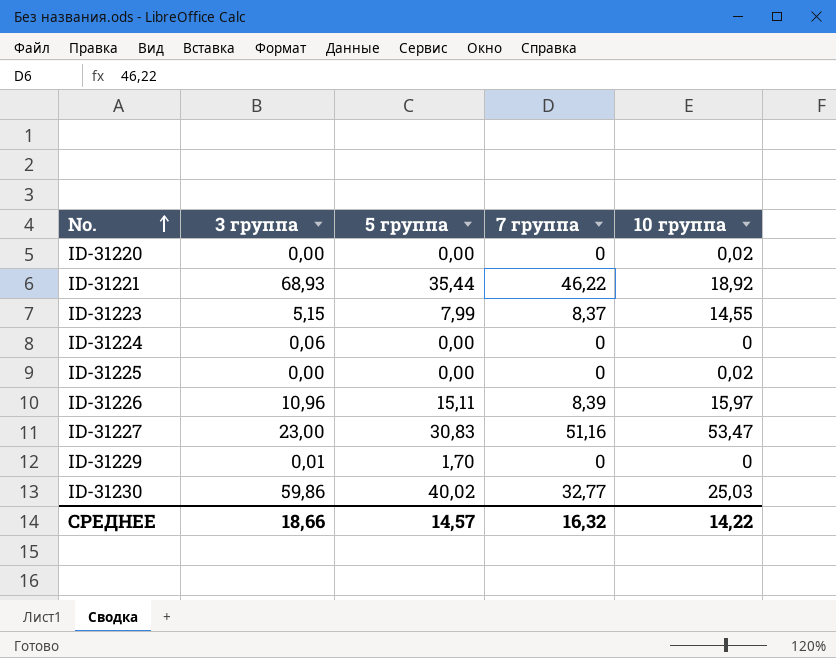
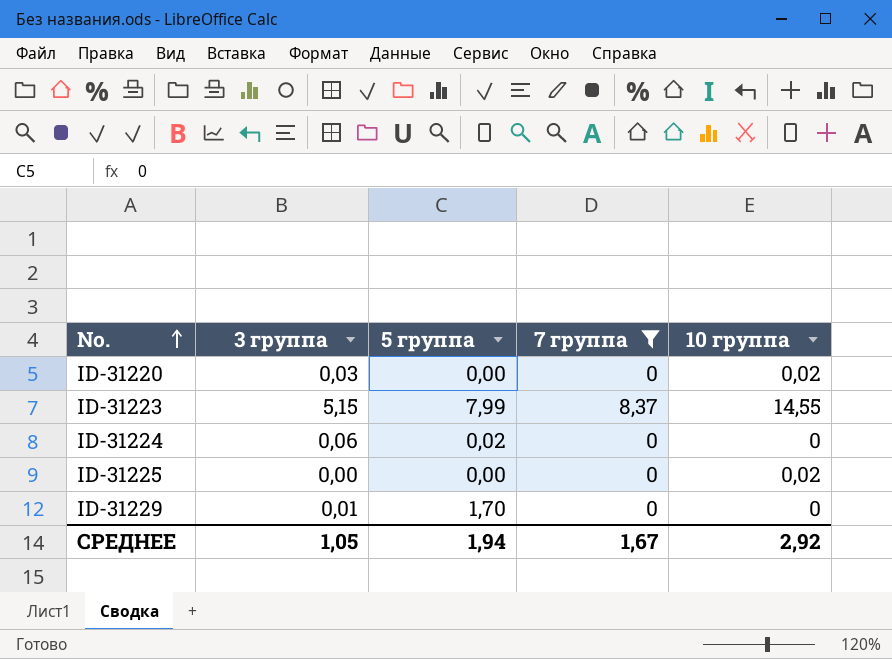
filter: none -> 7 группа <= 8,37
ID-31220 | 3 группа: 0,00 -> 0,03
ID-31224 | 5 группа: 0,00 -> 0,02
СРЕДНЕЕ | 3 группа: 18,66 -> 1,05
СРЕДНЕЕ | 5 группа: 14,57 -> 1,94
СРЕДНЕЕ | 7 группа: 16,32 -> 1,67
СРЕДНЕЕ | 10 группа: 14,22 -> 2,92

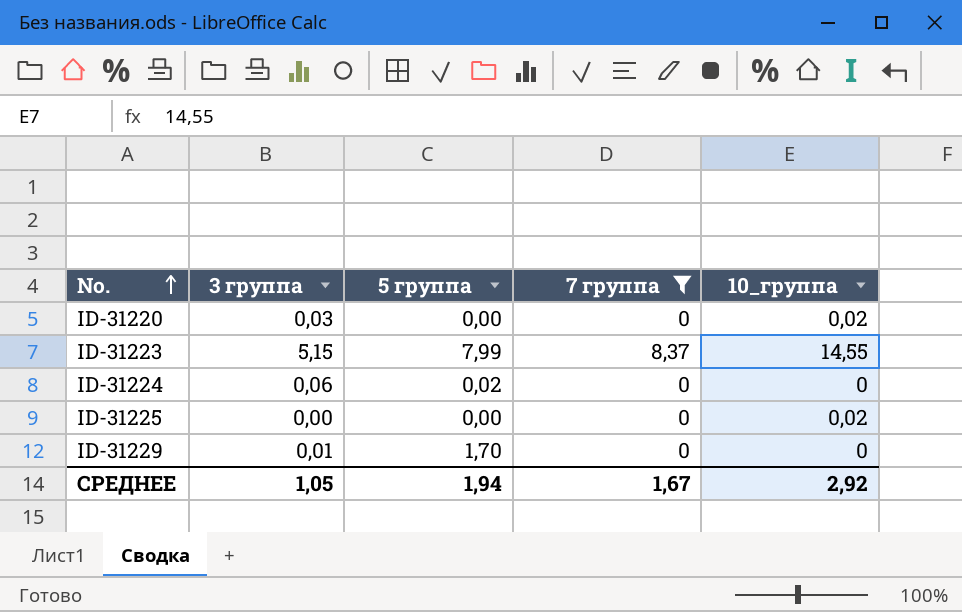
column name: 10 группа -> 10_группа

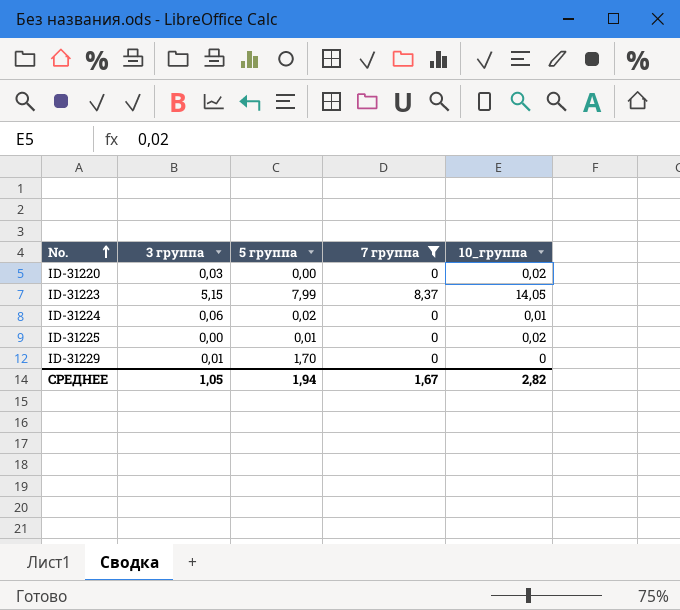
ID-31223 | 10_группа: 14,55 -> 14,05
ID-31224 | 10_группа: 0 -> 0,01
ID-31225 | 5 группа: 0,00 -> 0,01
СРЕДНЕЕ | 10_группа: 2,92 -> 2,82

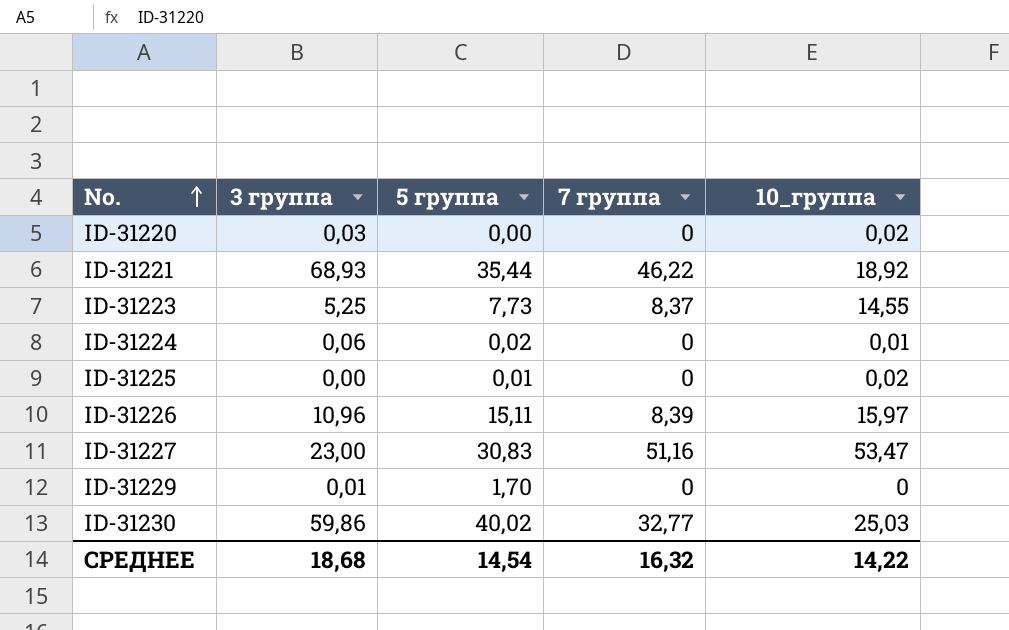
filter: 7 группа <= 8,37 -> none
ID-31223 | 3 группа: 5,15 -> 5,25
ID-31223 | 5 группа: 7,99 -> 7,73
ID-31223 | 10_группа: 14,05 -> 14,55
СРЕДНЕЕ | 3 группа: 1,05 -> 18,68
СРЕДНЕЕ | 5 группа: 1,94 -> 14,54
СРЕДНЕЕ | 7 группа: 1,67 -> 16,32
СРЕДНЕЕ | 10_группа: 2,82 -> 14,22

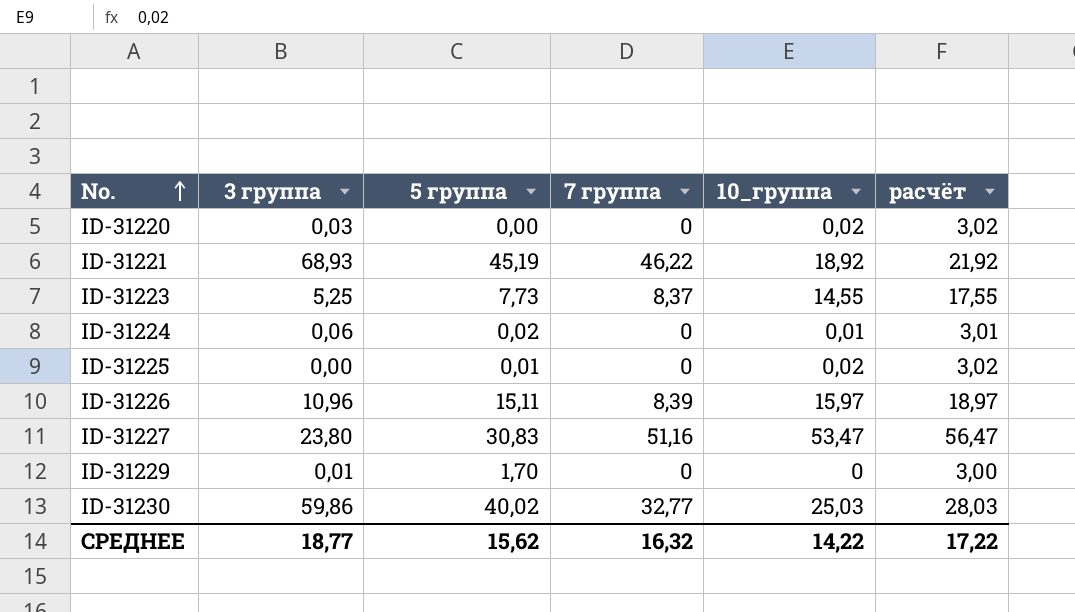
column расчёт | formula: none -> [10_группа] + 3
ID-31221 | 5 группа: 35,44 -> 45,19
ID-31227 | 3 группа: 23,00 -> 23,80
СРЕДНЕЕ | 3 группа: 18,68 -> 18,77
СРЕДНЕЕ | 5 группа: 14,54 -> 15,62

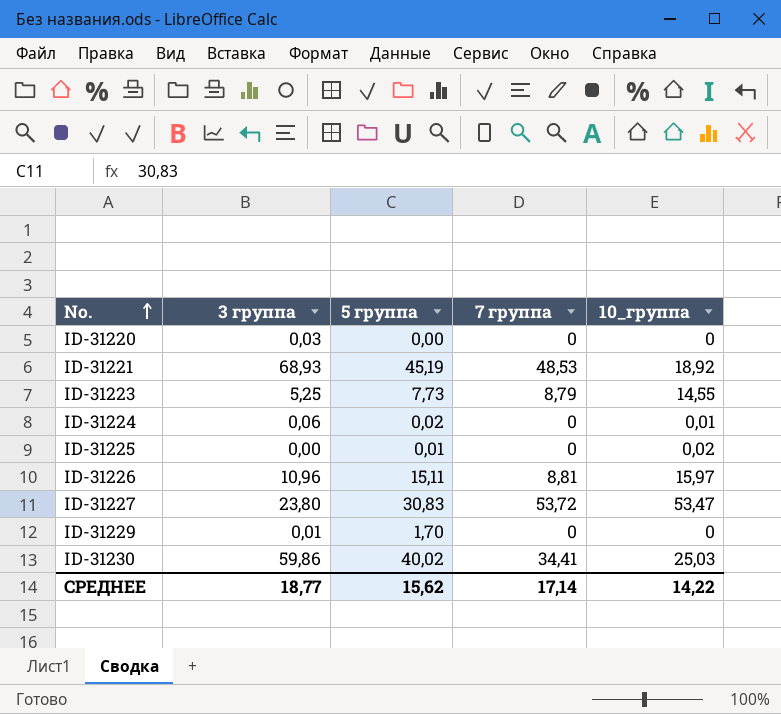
column расчёт | formula: [10_группа] + 3 -> none
ID-31220 | 10_группа: 0,02 -> 0
ID-31221 | 7 группа: 46,22 -> 48,53
ID-31223 | 7 группа: 8,37 -> 8,79
ID-31226 | 7 группа: 8,39 -> 8,81
ID-31227 | 7 группа: 51,16 -> 53,72
ID-31230 | 7 группа: 32,77 -> 34,41
СРЕДНЕЕ | 7 группа: 16,32 -> 17,14

